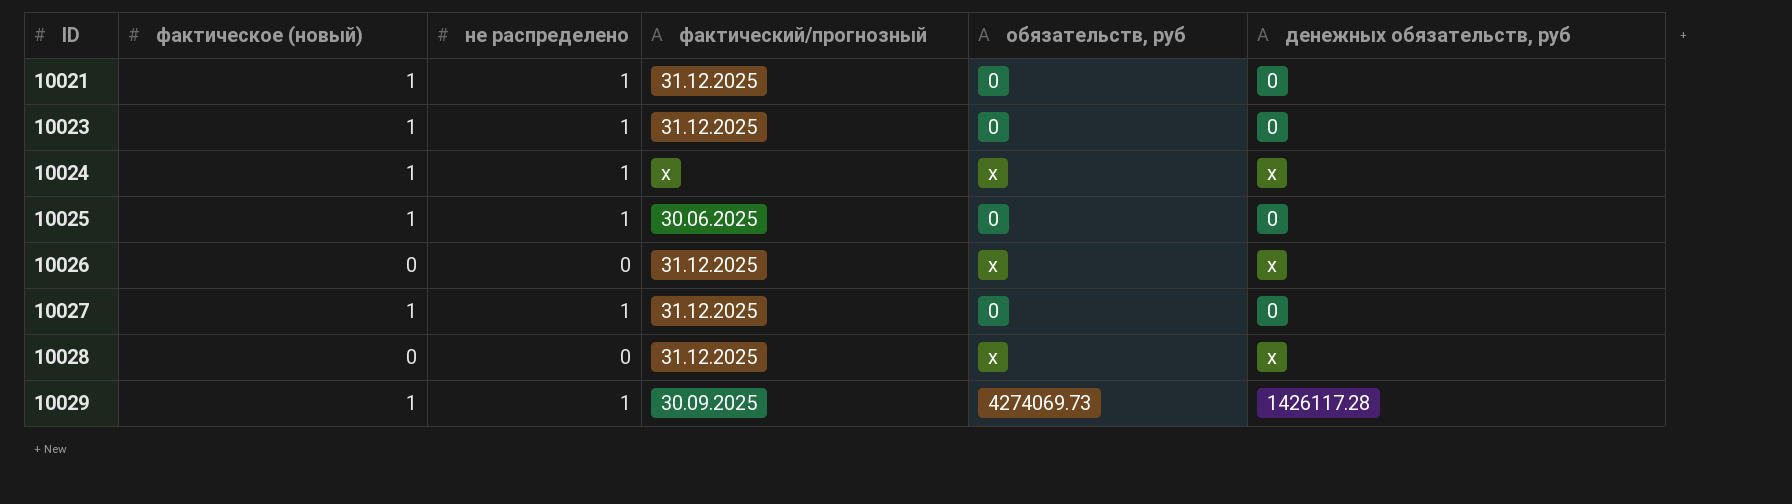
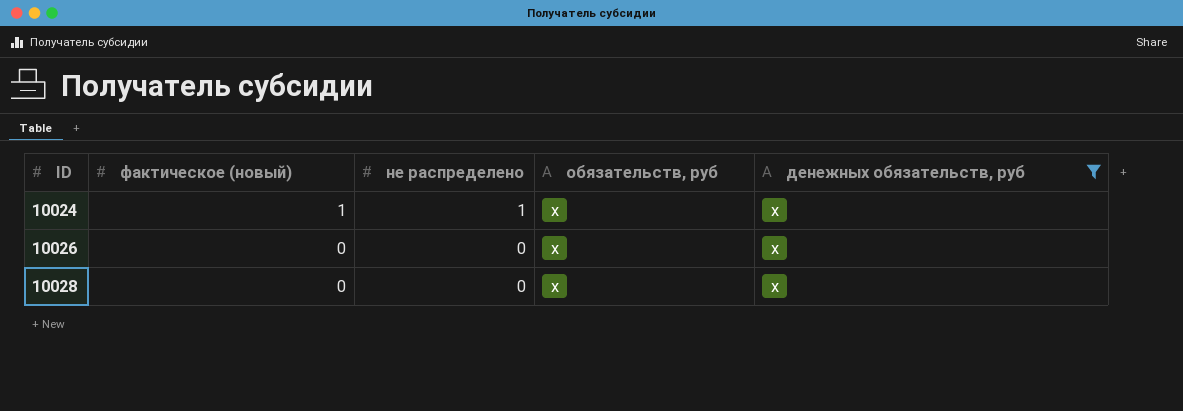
filter: none -> денежных обязательств, руб = x
column фактический/прогнозный | position: 4 -> none

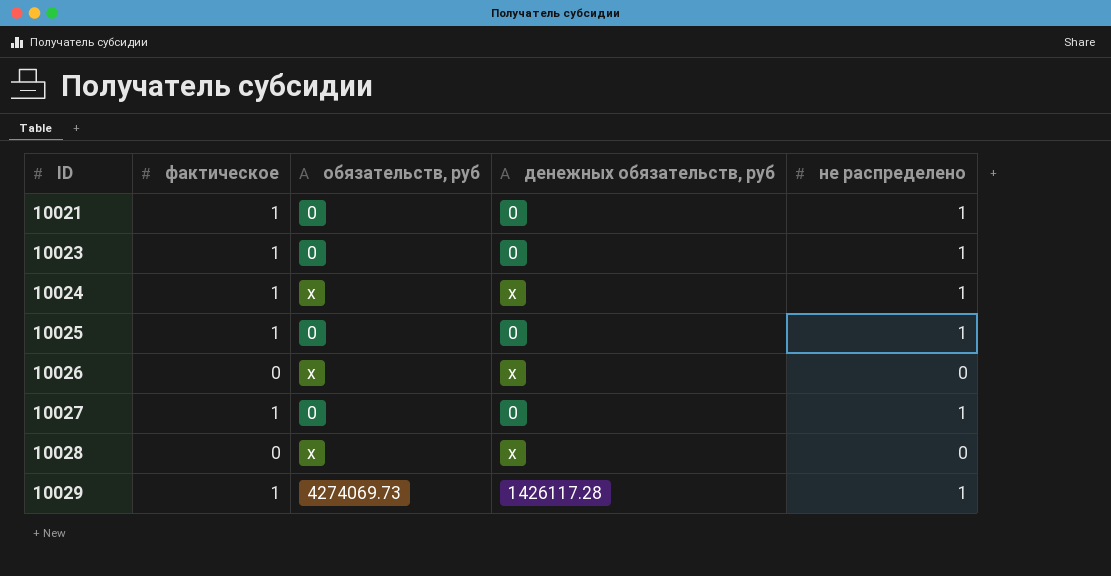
filter: денежных обязательств, руб = x -> none
column name: фактическое (новый) -> фактическое
column не распределено | position: 3 -> 5

